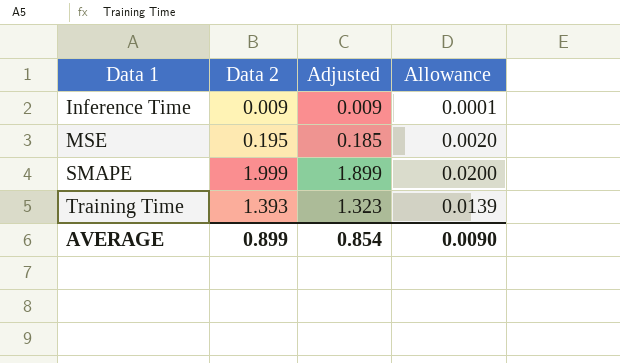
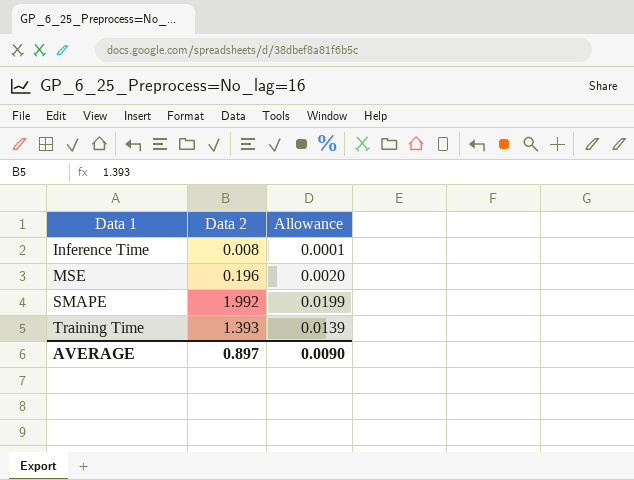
column Adjusted | formula: [Data 2] * 0.95 -> none
Inference Time | Data 2: 0.009 -> 0.008
MSE | Data 2: 0.195 -> 0.196
SMAPE | Data 2: 1.999 -> 1.992
SMAPE | Allowance: 0.0200 -> 0.0199
AVERAGE | Data 2: 0.899 -> 0.897

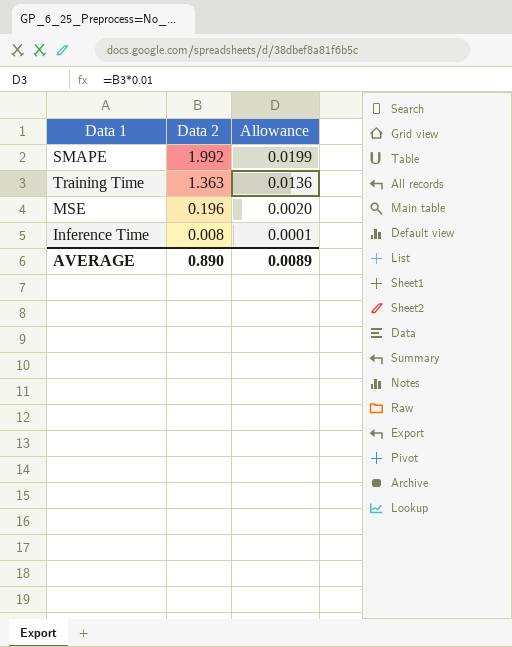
row order: Data 1 ascending -> Data 2 descending
Training Time | Data 2: 1.393 -> 1.363
Training Time | Allowance: 0.0139 -> 0.0136
AVERAGE | Data 2: 0.897 -> 0.890
AVERAGE | Allowance: 0.0090 -> 0.0089

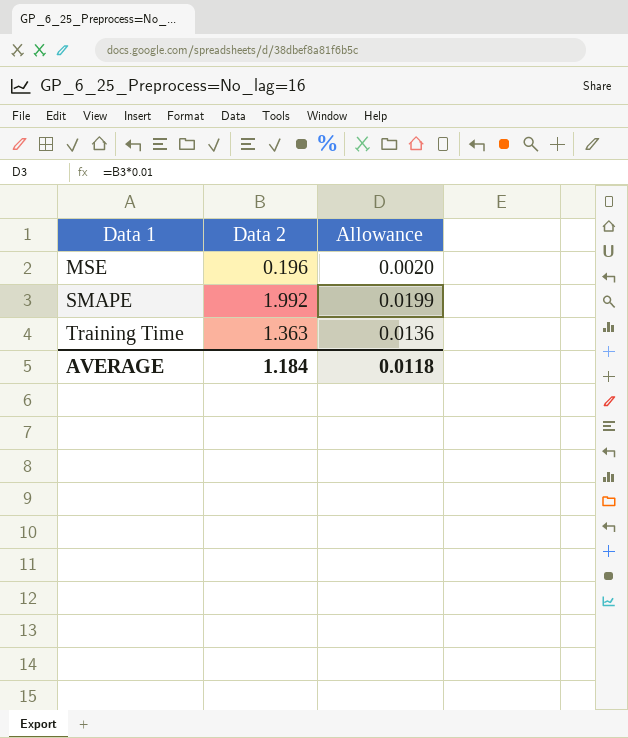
row order: Data 2 descending -> Data 1 ascending
row Inference Time: 0.008 | 0.0001 -> none
AVERAGE | Data 2: 0.890 -> 1.184
AVERAGE | Allowance: 0.0089 -> 0.0118

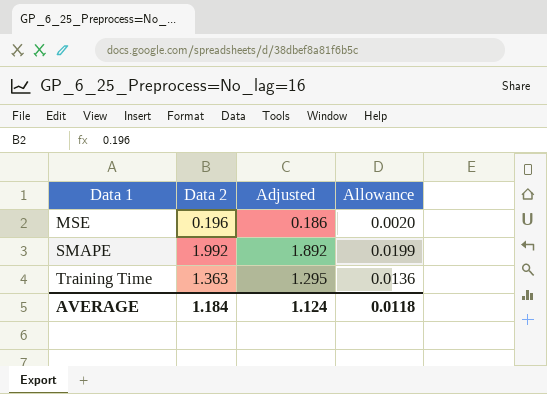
column Adjusted | formula: none -> [Data 2] * 0.95

